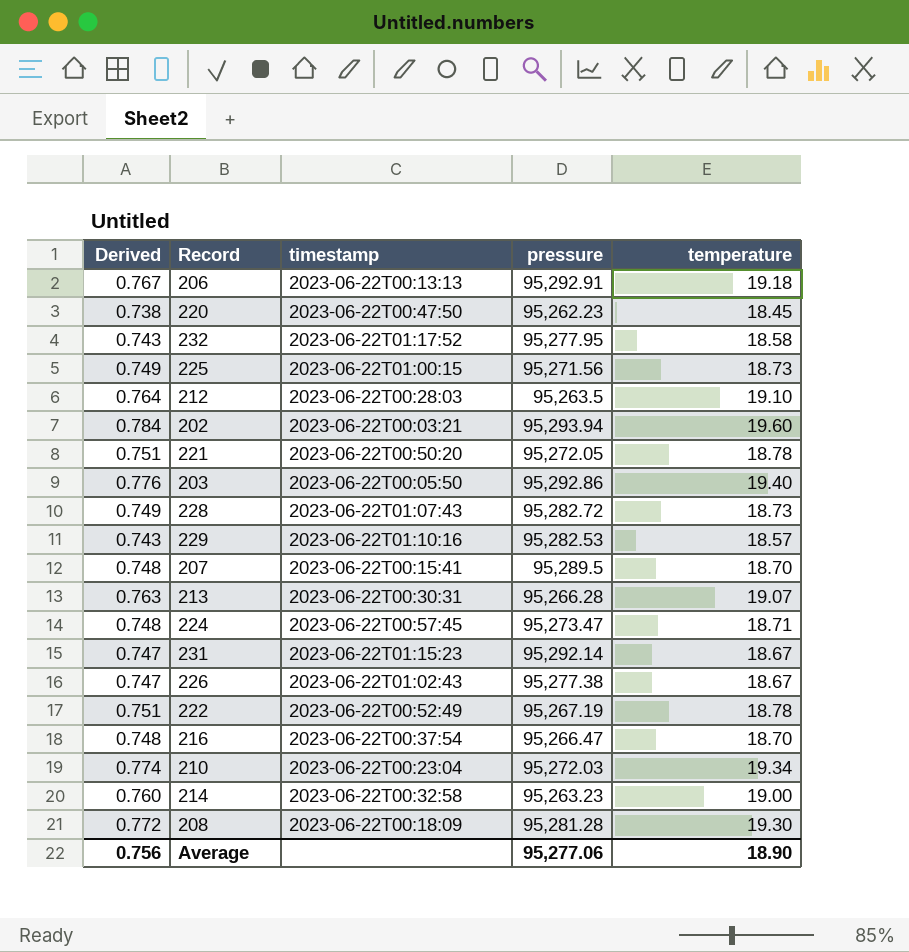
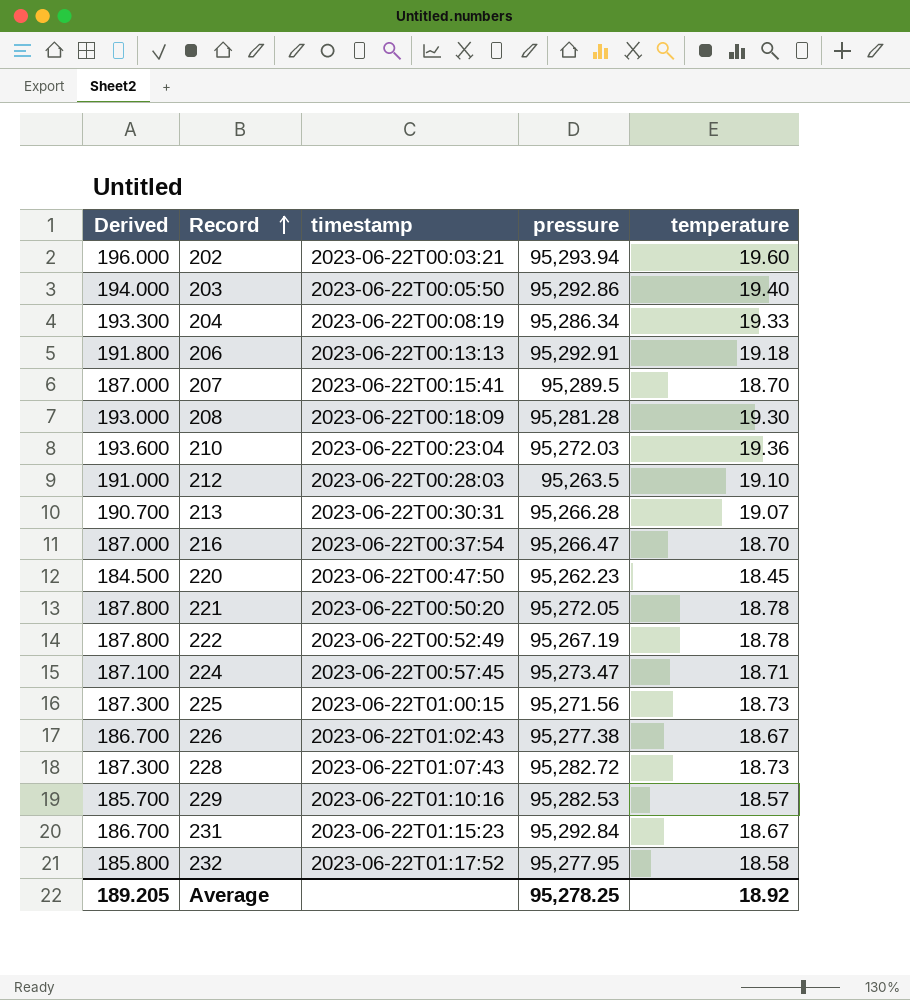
row order: none -> Record ascending
column Derived | formula: [temperature] * 0.04 -> [temperature] * 10
row 214: 0.760 | 2023-06-22T00:32:58 | 95,263.23 | 19.00 -> none
row 204: none -> 193.300 | 2023-06-22T00:08:19 | 95,286.34 | 19.33
210 | temperature: 19.34 -> 19.36
231 | pressure: 95,292.14 -> 95,292.84
Average | Derived: 0.756 -> 189.205
Average | pressure: 95,277.06 -> 95,278.25
Average | temperature: 18.90 -> 18.92

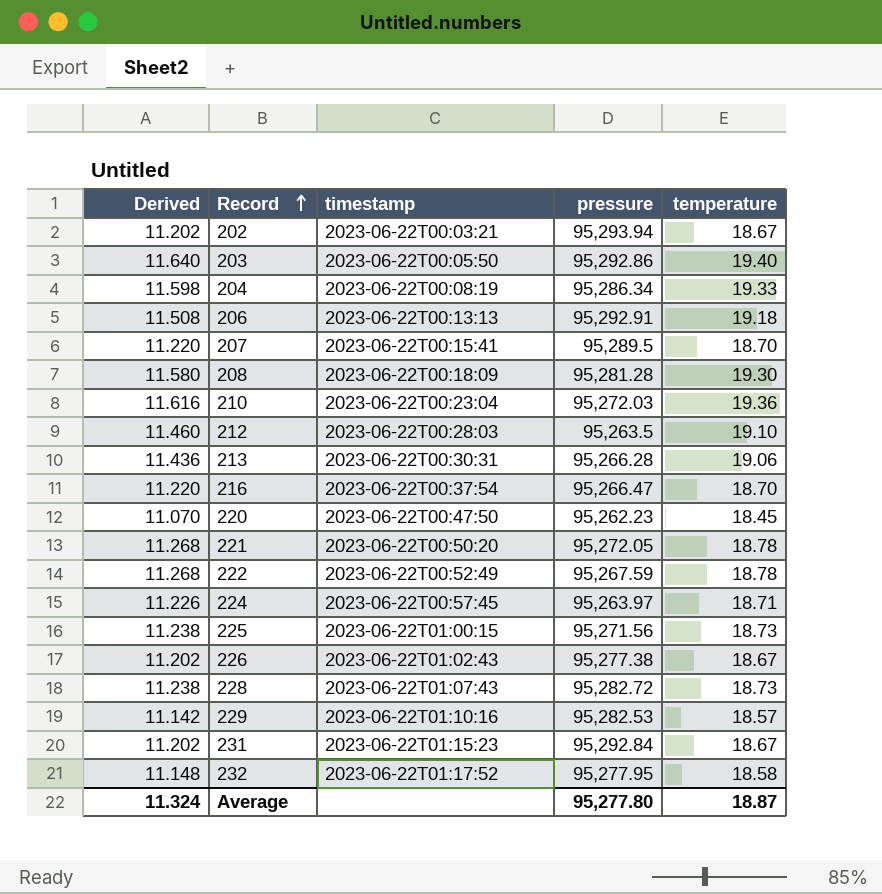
column Derived | formula: [temperature] * 10 -> [temperature] * 0.6
202 | temperature: 19.60 -> 18.67
213 | temperature: 19.07 -> 19.06
222 | pressure: 95,267.19 -> 95,267.59
224 | pressure: 95,273.47 -> 95,263.97
Average | Derived: 189.205 -> 11.324
Average | pressure: 95,278.25 -> 95,277.80
Average | temperature: 18.92 -> 18.87

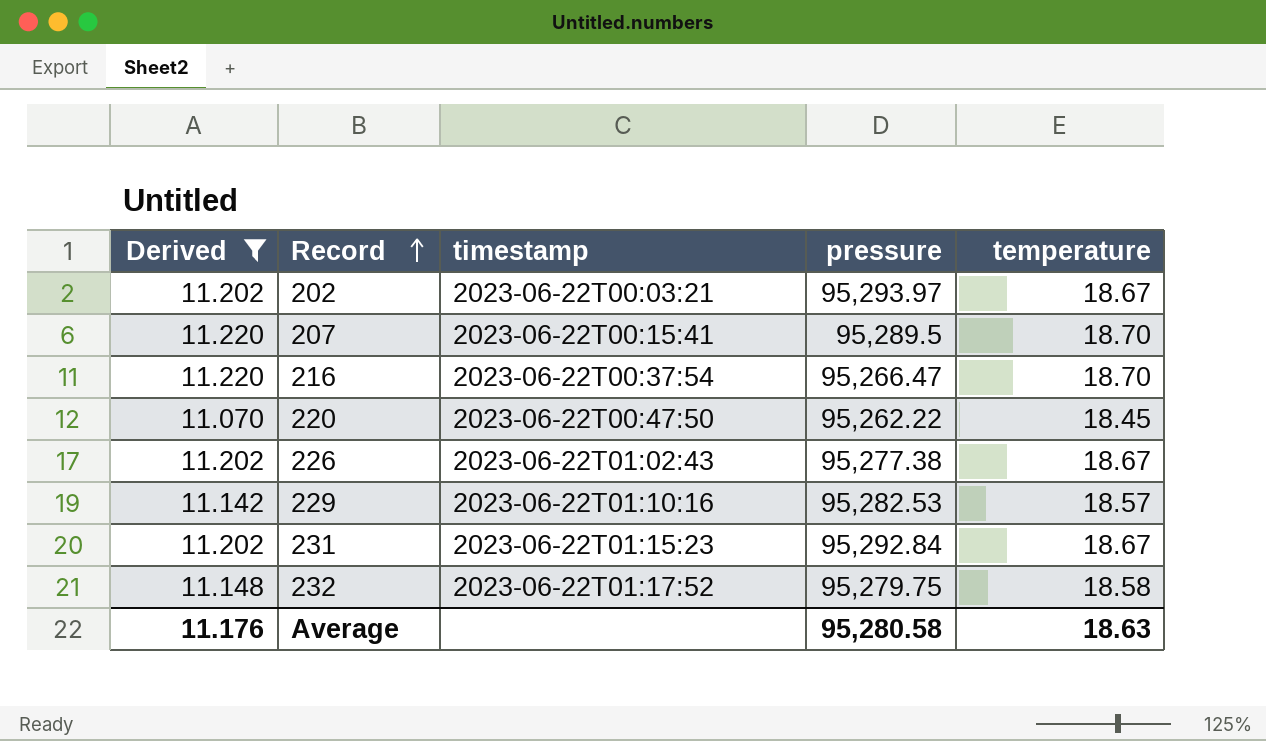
filter: none -> Derived <= 11.220
202 | pressure: 95,293.94 -> 95,293.97
220 | pressure: 95,262.23 -> 95,262.22
232 | pressure: 95,277.95 -> 95,279.75
Average | Derived: 11.324 -> 11.176
Average | pressure: 95,277.80 -> 95,280.58
Average | temperature: 18.87 -> 18.63

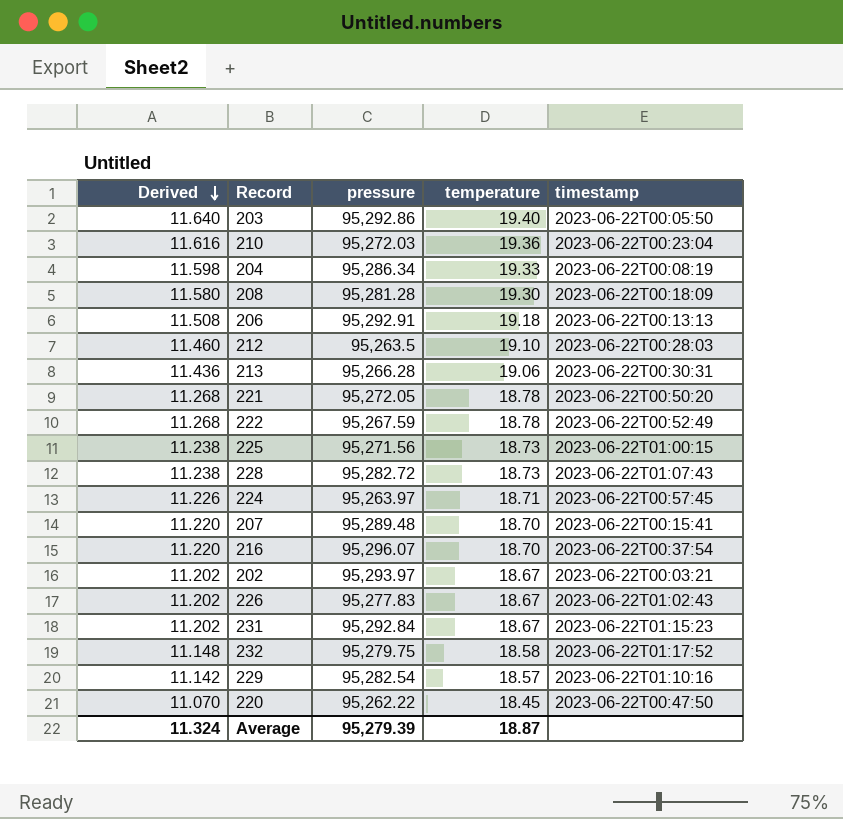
filter: Derived <= 11.220 -> none
row order: Record ascending -> Derived descending
column timestamp | position: 3 -> 5
207 | pressure: 95,289.5 -> 95,289.48
216 | pressure: 95,266.47 -> 95,296.07
226 | pressure: 95,277.38 -> 95,277.83
229 | pressure: 95,282.53 -> 95,282.54
Average | Derived: 11.176 -> 11.324
Average | pressure: 95,280.58 -> 95,279.39
Average | temperature: 18.63 -> 18.87

